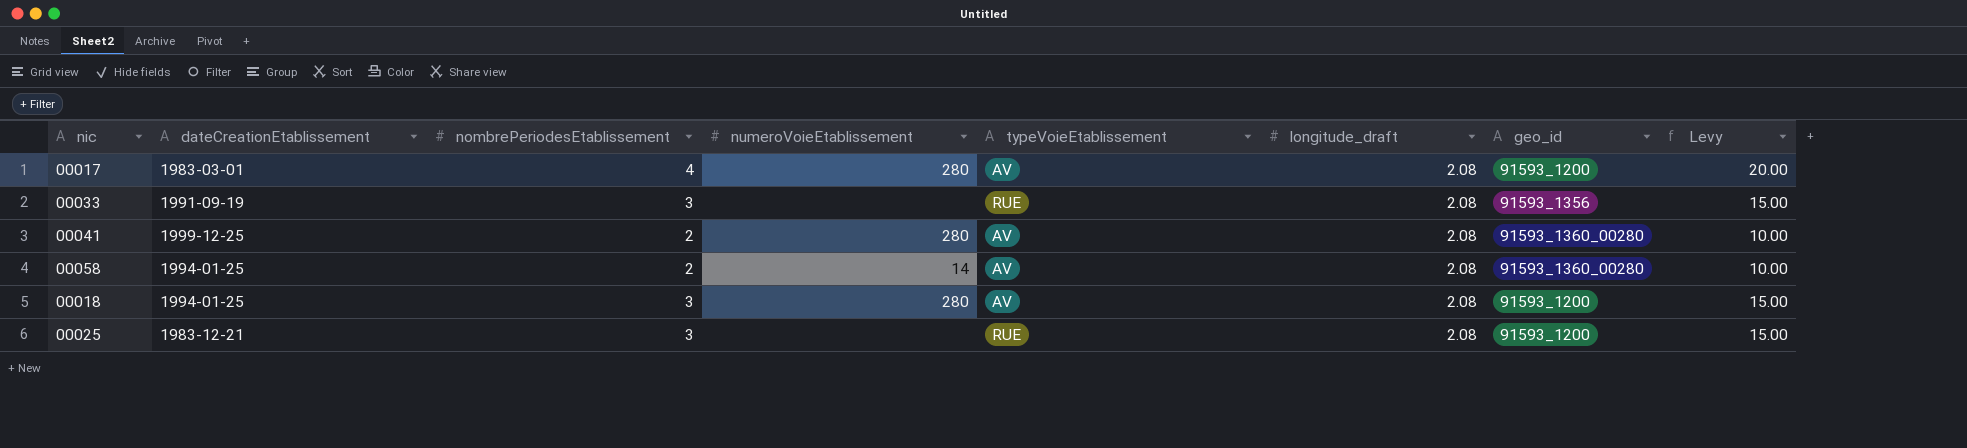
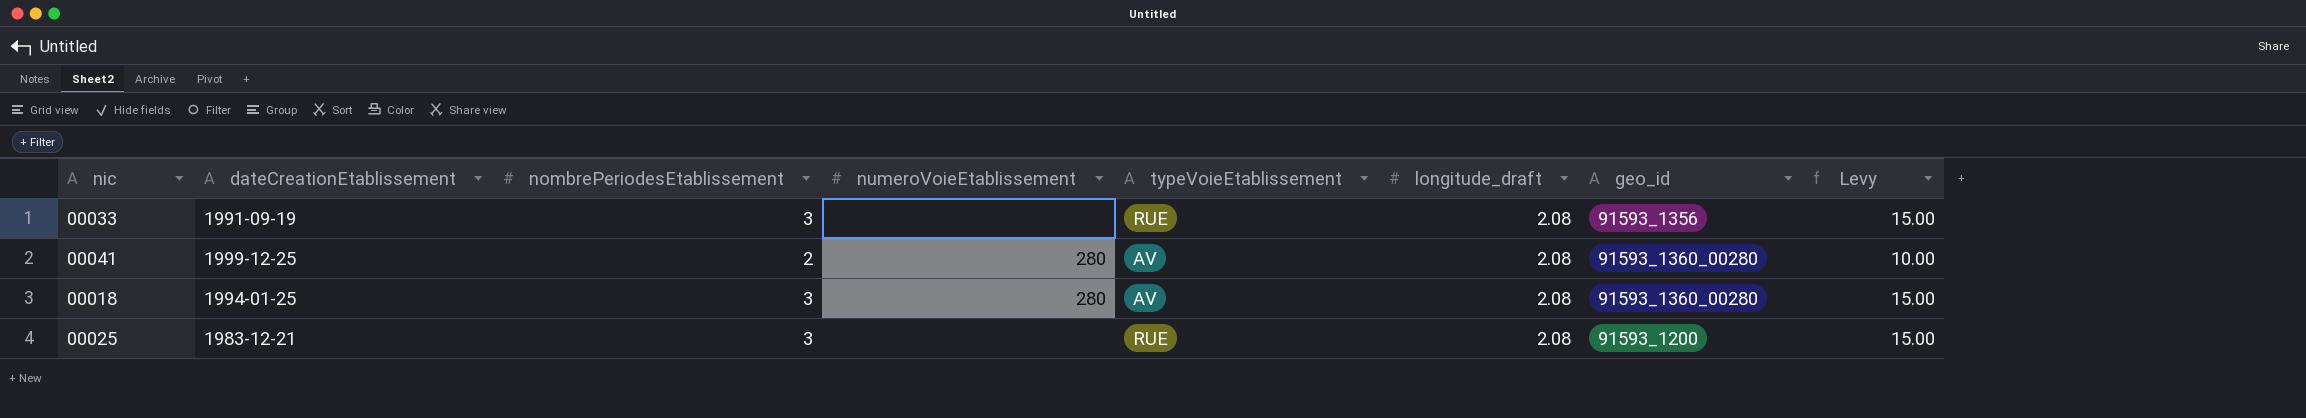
row 00017: 1983-03-01 | 4 | 280 | AV | 2.08 | 91593_1200 | 20.00 -> none
row 00058: 1994-01-25 | 2 | 14 | AV | 2.08 | 91593_1360_00280 | 10.00 -> none
00018 | geo_id: 91593_1200 -> 91593_1360_00280

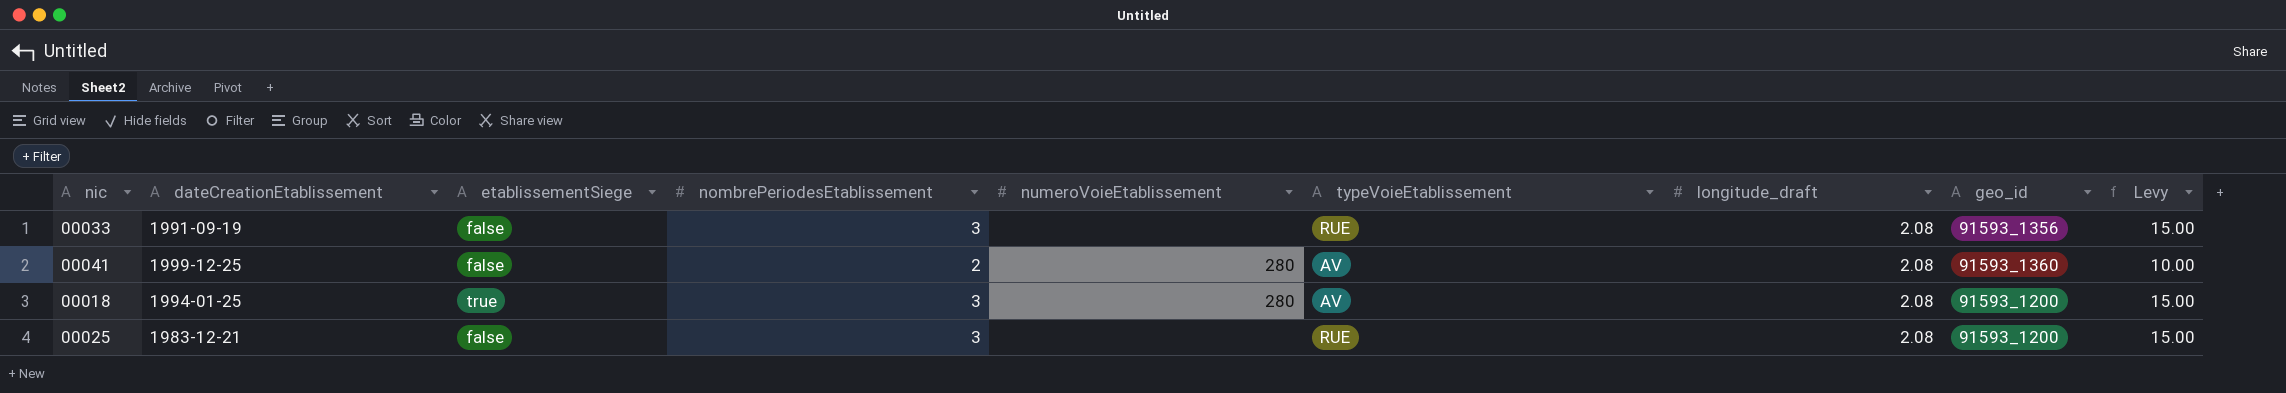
column etablissementSiege | position: none -> 3
00041 | geo_id: 91593_1360_00280 -> 91593_1360
00018 | geo_id: 91593_1360_00280 -> 91593_1200

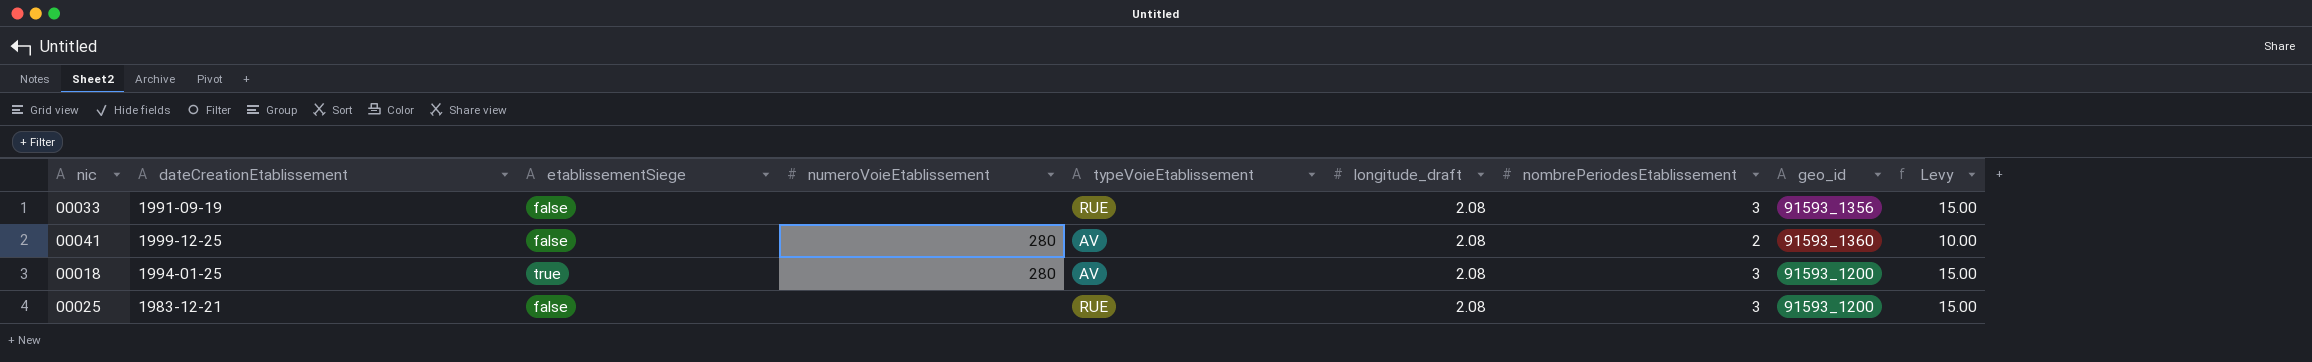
column nombrePeriodesEtablissement | position: 4 -> 7

